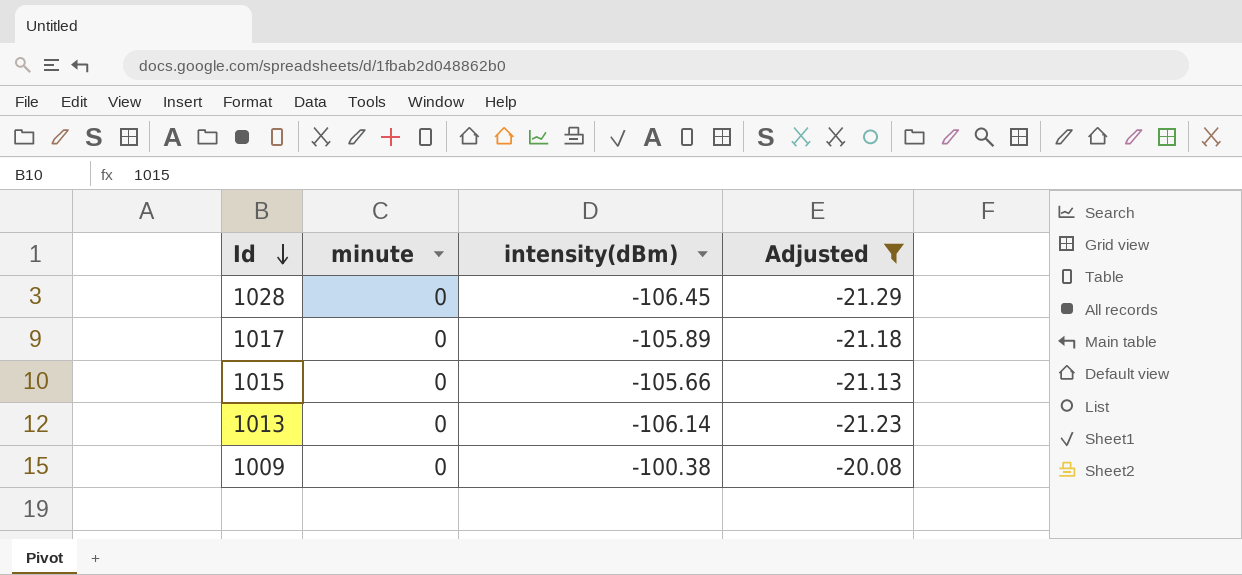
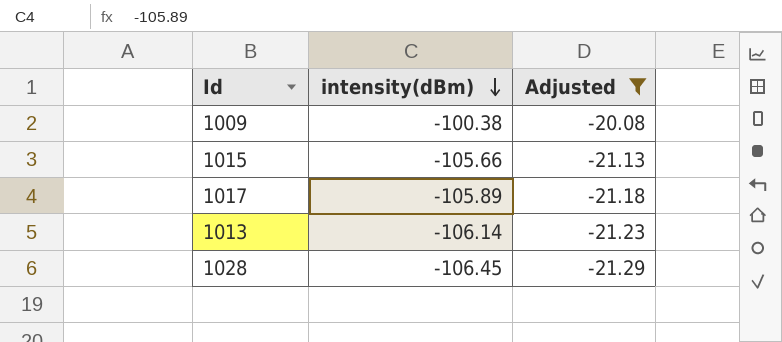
row order: Id descending -> intensity(dBm) descending
column minute | position: 2 -> none

